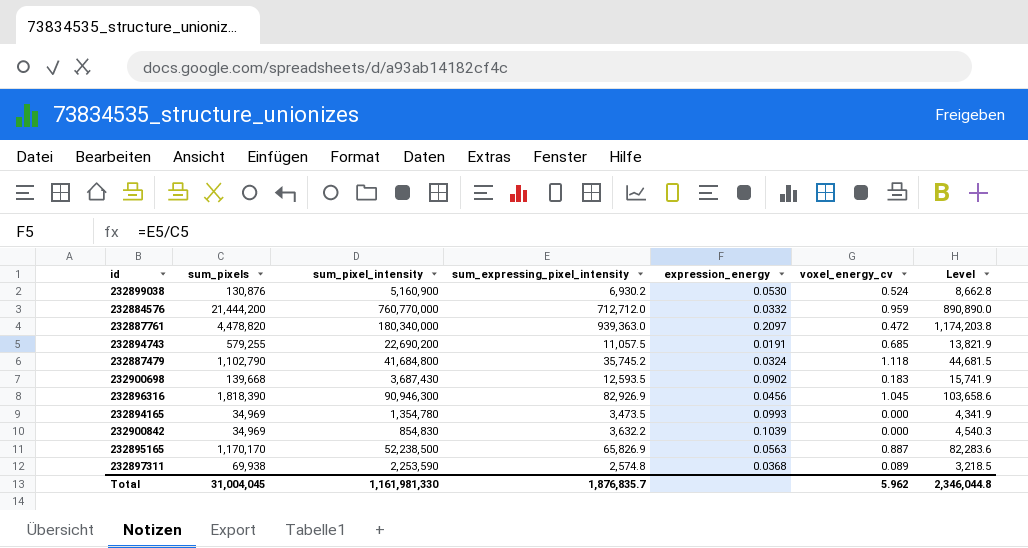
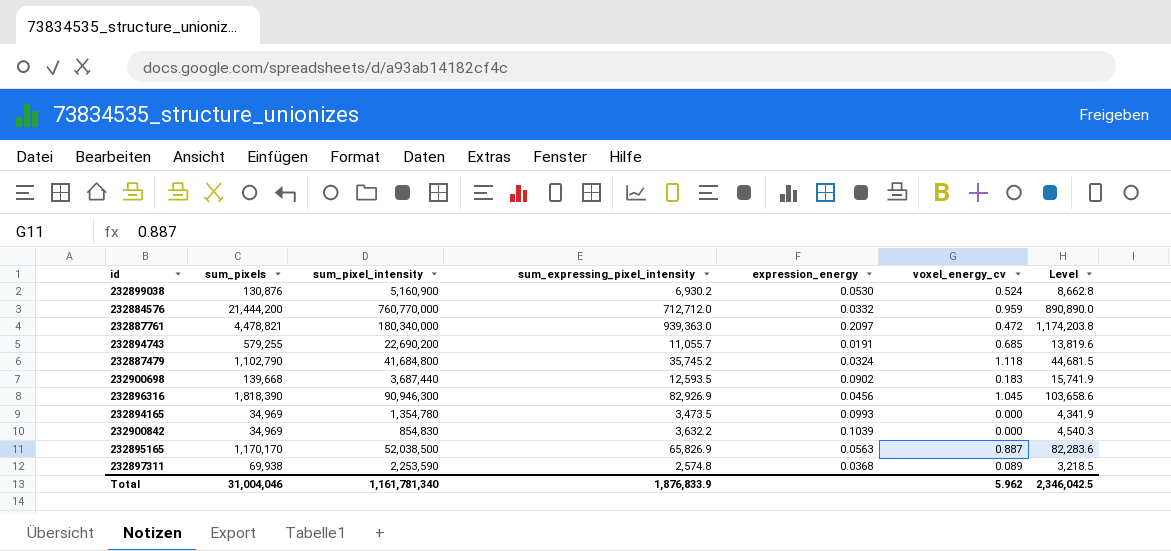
232887761 | sum_pixels: 4,478,820 -> 4,478,821
232894743 | sum_expressing_pixel_intensity: 11,057.5 -> 11,055.7
232894743 | Level: 13,821.9 -> 13,819.6
232900698 | sum_pixel_intensity: 3,687,430 -> 3,687,440
232895165 | sum_pixel_intensity: 52,238,500 -> 52,038,500
Total | sum_pixels: 31,004,045 -> 31,004,046
Total | sum_pixel_intensity: 1,161,981,330 -> 1,161,781,340
Total | sum_expressing_pixel_intensity: 1,876,835.7 -> 1,876,833.9
Total | Level: 2,346,044.8 -> 2,346,042.5

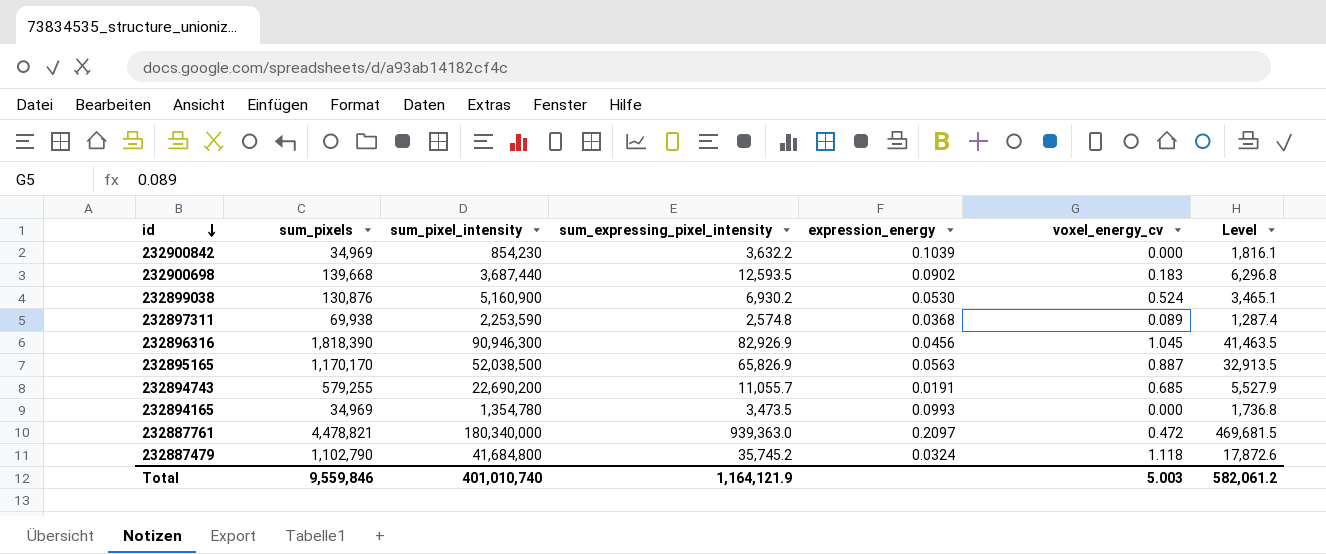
row order: none -> id descending
column Level | formula: [sum_expressing_pixel_intensity] * 1.25 -> [sum_expressing_pixel_intensity] * 0.5
row 232884576: 21,444,200 | 760,770,000 | 712,712.0 | 0.0332 | 0.959 | 890,890.0 -> none
232900842 | sum_pixel_intensity: 854,830 -> 854,230
Total | sum_pixels: 31,004,046 -> 9,559,846
Total | sum_pixel_intensity: 1,161,781,340 -> 401,010,740
Total | sum_expressing_pixel_intensity: 1,876,833.9 -> 1,164,121.9
Total | voxel_energy_cv: 5.962 -> 5.003
Total | Level: 2,346,042.5 -> 582,061.2

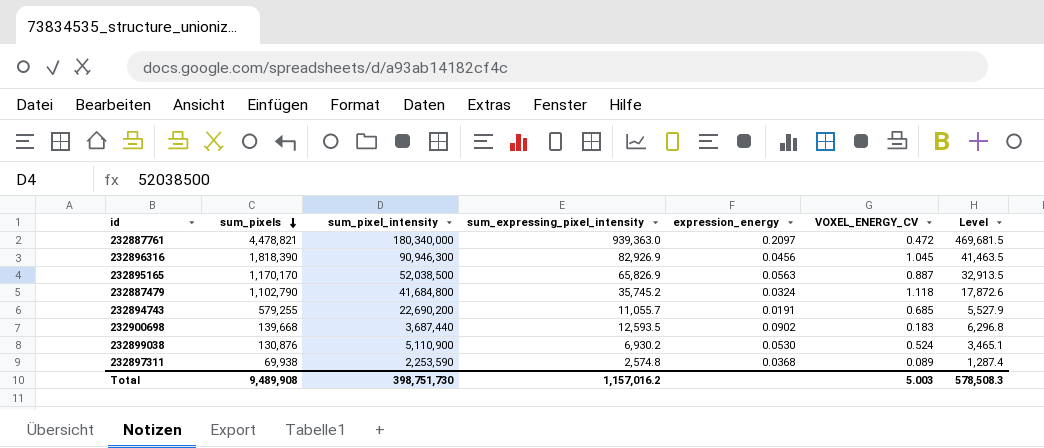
row order: id descending -> sum_pixels descending
column name: voxel_energy_cv -> VOXEL_ENERGY_CV
row 232900842: 34,969 | 854,230 | 3,632.2 | 0.1039 | 0.000 | 1,816.1 -> none
row 232894165: 34,969 | 1,354,780 | 3,473.5 | 0.0993 | 0.000 | 1,736.8 -> none
232899038 | sum_pixel_intensity: 5,160,900 -> 5,110,900
Total | sum_pixels: 9,559,846 -> 9,489,908
Total | sum_pixel_intensity: 401,010,740 -> 398,751,730
Total | sum_expressing_pixel_intensity: 1,164,121.9 -> 1,157,016.2
Total | Level: 582,061.2 -> 578,508.3

